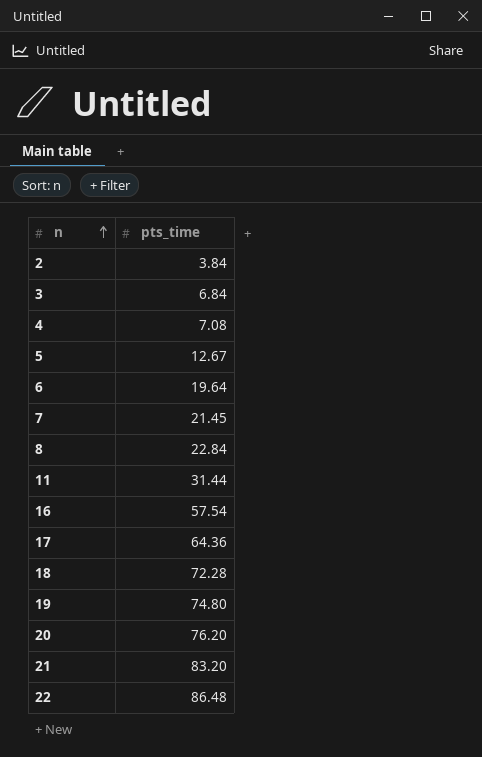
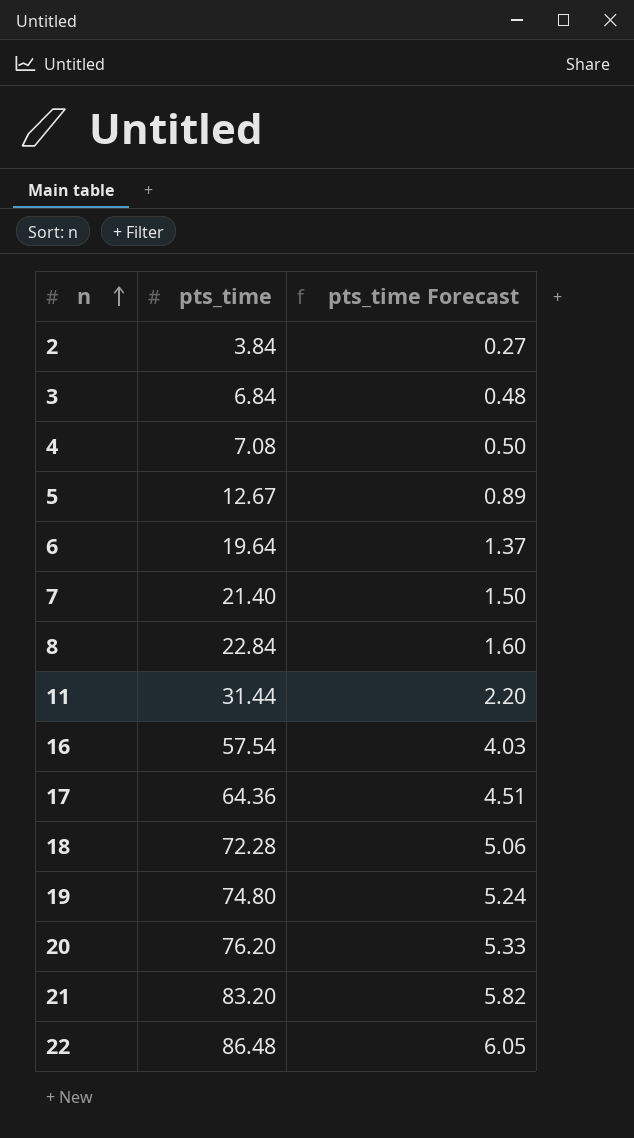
column pts_time Forecast | formula: none -> [pts_time] * 0.07
7 | pts_time: 21.45 -> 21.40

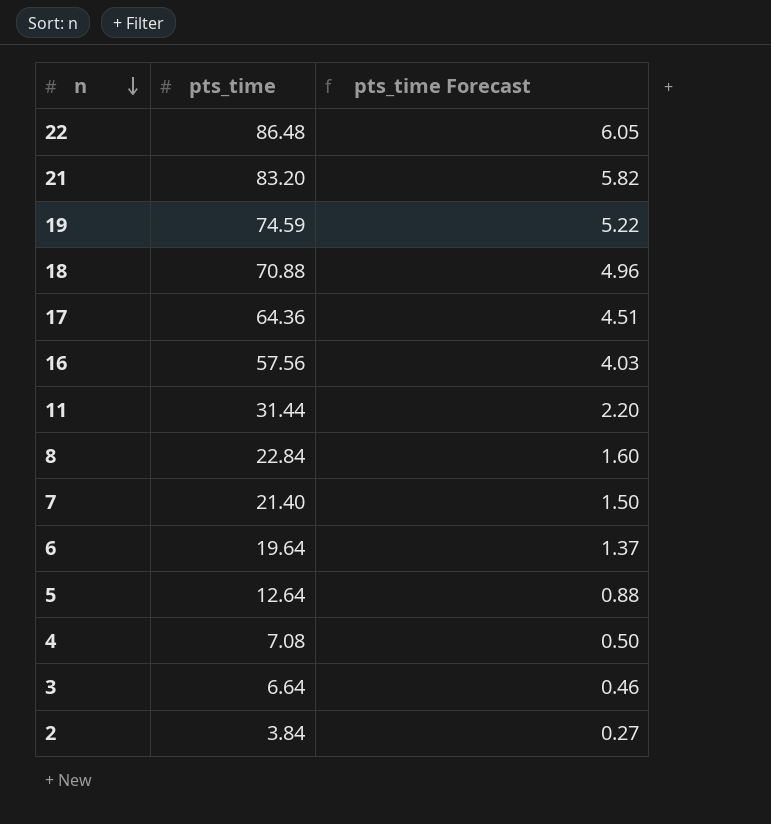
row order: n ascending -> n descending
row 20: 76.20 | 5.33 -> none
19 | pts_time: 74.80 -> 74.59
19 | pts_time Forecast: 5.24 -> 5.22
18 | pts_time: 72.28 -> 70.88
18 | pts_time Forecast: 5.06 -> 4.96
16 | pts_time: 57.54 -> 57.56
5 | pts_time: 12.67 -> 12.64
5 | pts_time Forecast: 0.89 -> 0.88
3 | pts_time: 6.84 -> 6.64
3 | pts_time Forecast: 0.48 -> 0.46

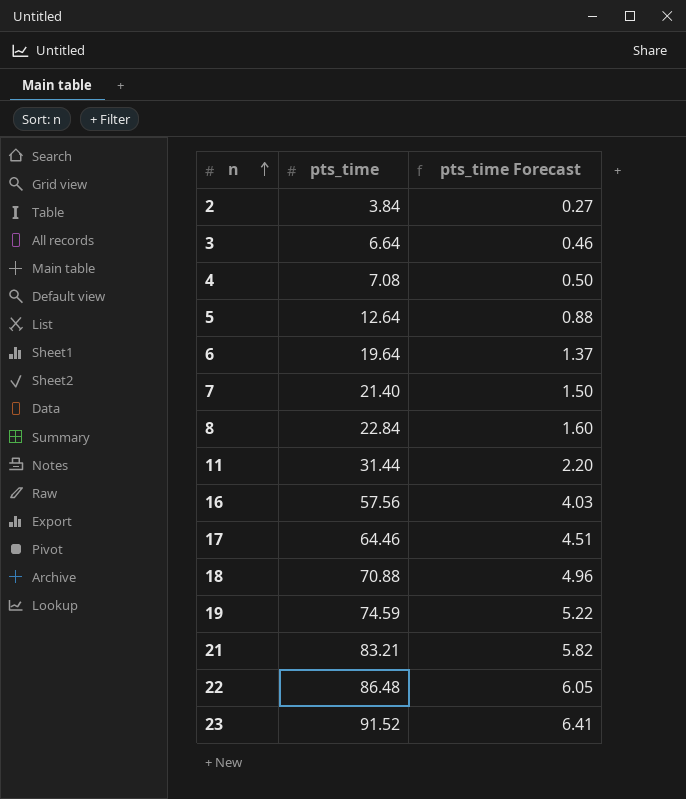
row order: n descending -> n ascending
17 | pts_time: 64.36 -> 64.46
21 | pts_time: 83.20 -> 83.21
row 23: none -> 91.52 | 6.41

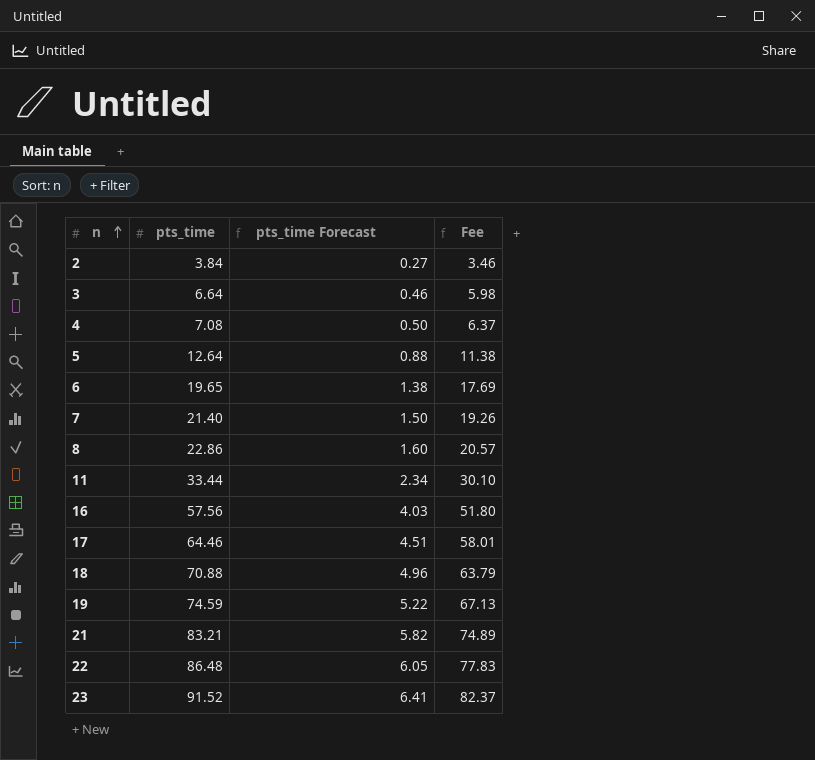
column Fee | formula: none -> [pts_time] * 0.9
6 | pts_time: 19.64 -> 19.65
6 | pts_time Forecast: 1.37 -> 1.38
8 | pts_time: 22.84 -> 22.86
11 | pts_time: 31.44 -> 33.44
11 | pts_time Forecast: 2.20 -> 2.34

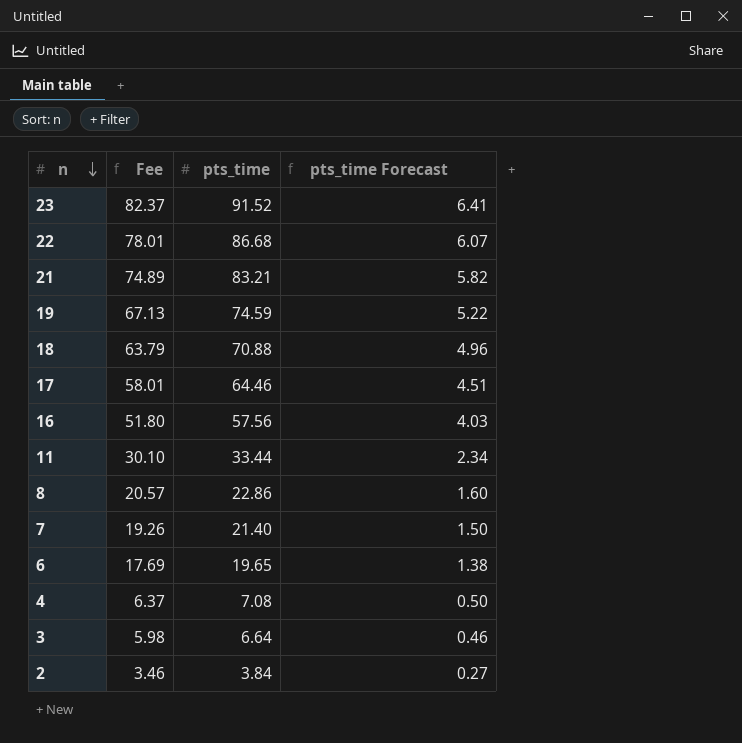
row order: n ascending -> n descending
column Fee | position: 4 -> 2
row 5: 12.64 | 0.88 | 11.38 -> none
22 | Fee: 77.83 -> 78.01
22 | pts_time: 86.48 -> 86.68
22 | pts_time Forecast: 6.05 -> 6.07

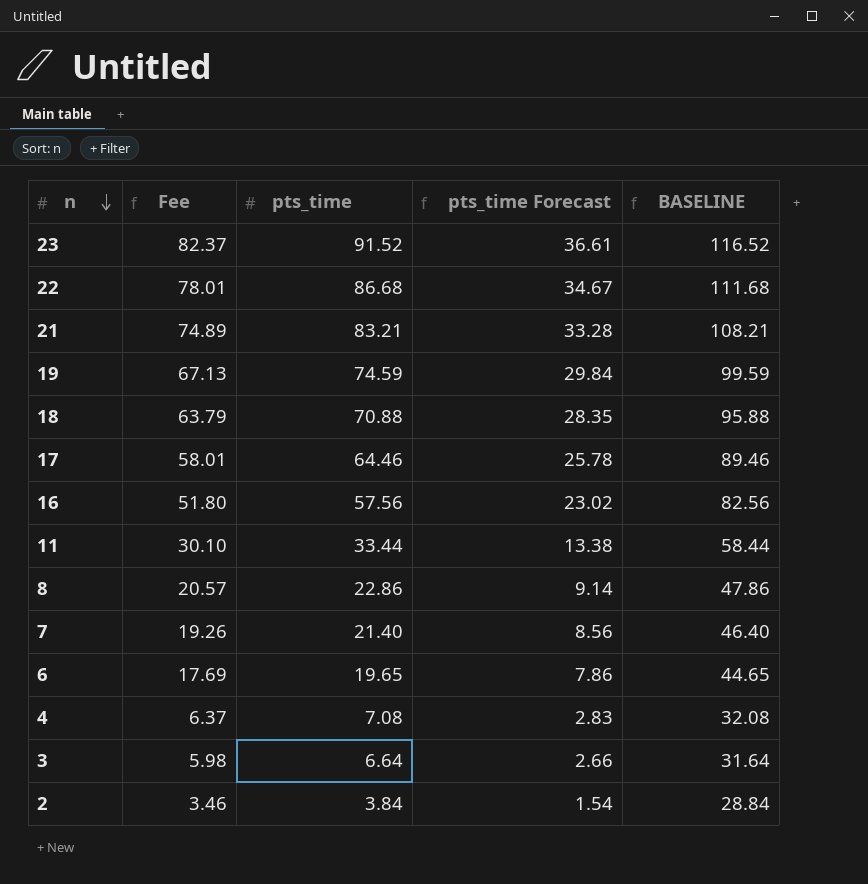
column pts_time Forecast | formula: [pts_time] * 0.07 -> [pts_time] * 0.4
column BASELINE | formula: none -> [pts_time] + 25

